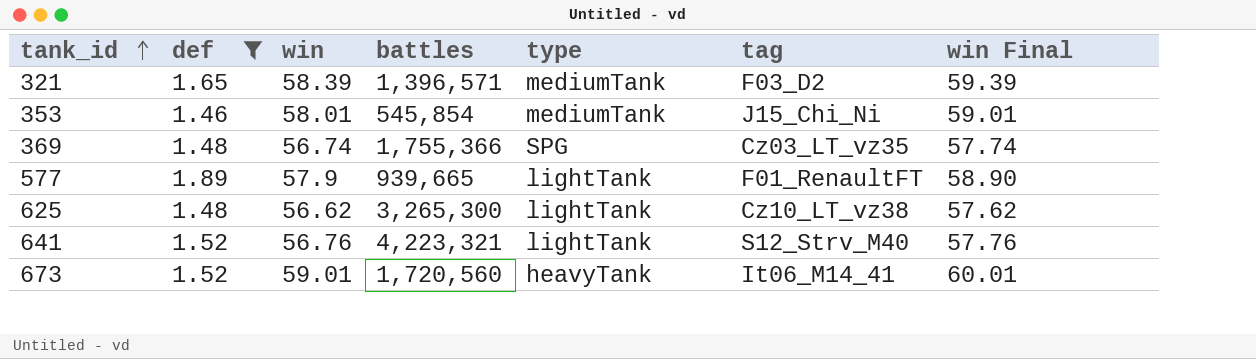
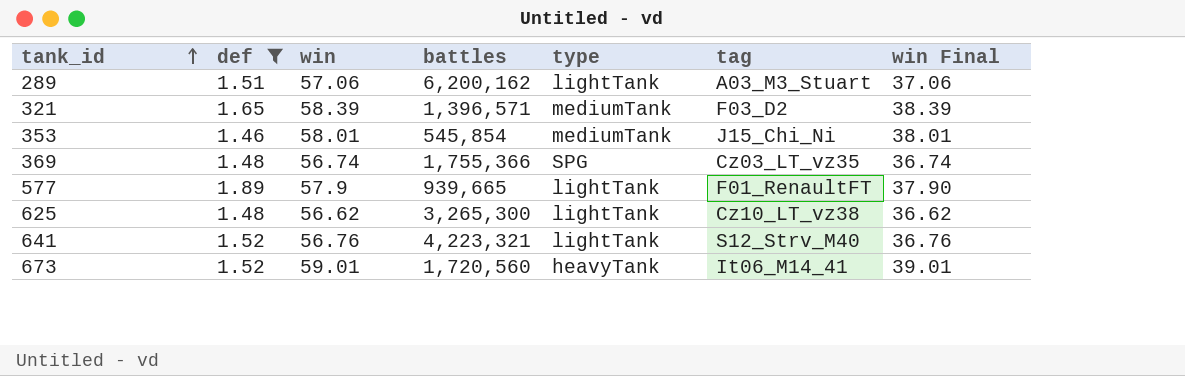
column win Final | formula: [win] + 1 -> [win] - 20
row 289: none -> 1.51 | 57.06 | 6,200,162 | lightTank | A03_M3_Stuart | 37.06

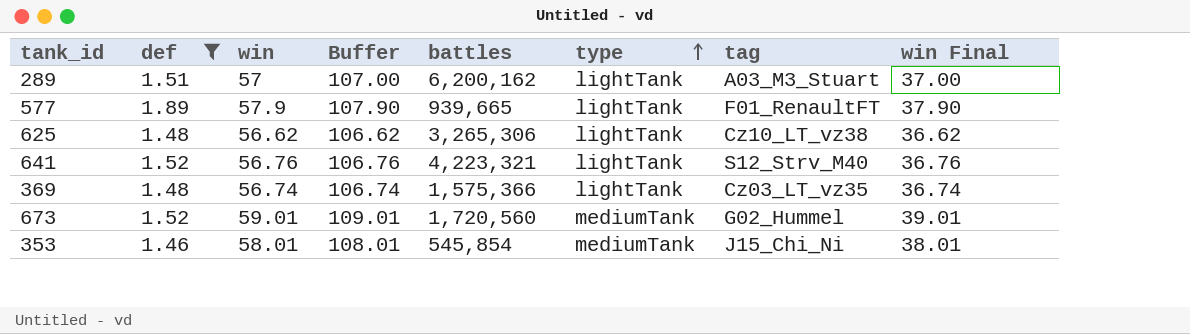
row order: tank_id ascending -> type ascending
column Buffer | formula: none -> [win] + 50
row 321: 1.65 | 58.39 | 1,396,571 | mediumTank | F03_D2 | 38.39 -> none
289 | win: 57.06 -> 57
289 | win Final: 37.06 -> 37.00
625 | battles: 3,265,300 -> 3,265,306
369 | battles: 1,755,366 -> 1,575,366
369 | type: SPG -> lightTank
673 | type: heavyTank -> mediumTank
673 | tag: It06_M14_41 -> G02_Hummel

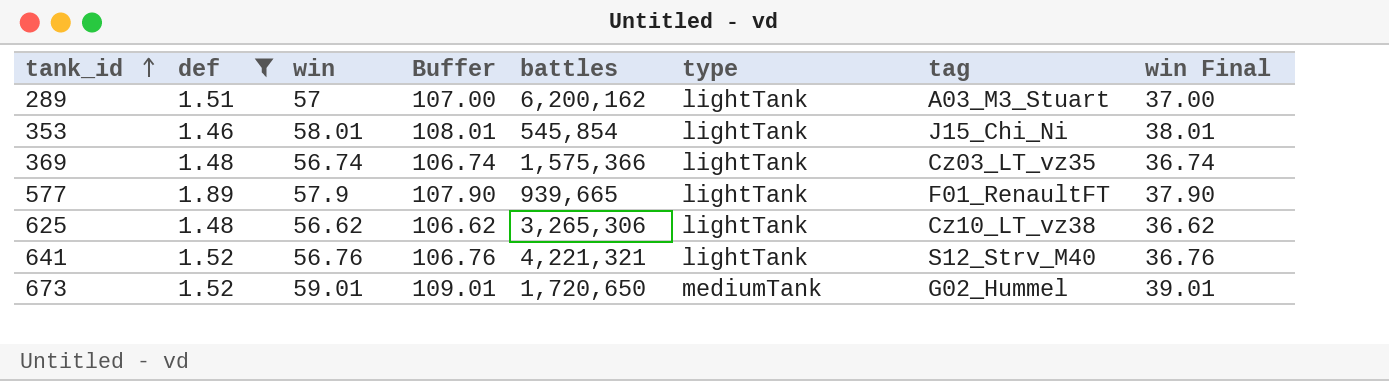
row order: type ascending -> tank_id ascending
353 | type: mediumTank -> lightTank
641 | battles: 4,223,321 -> 4,221,321
673 | battles: 1,720,560 -> 1,720,650

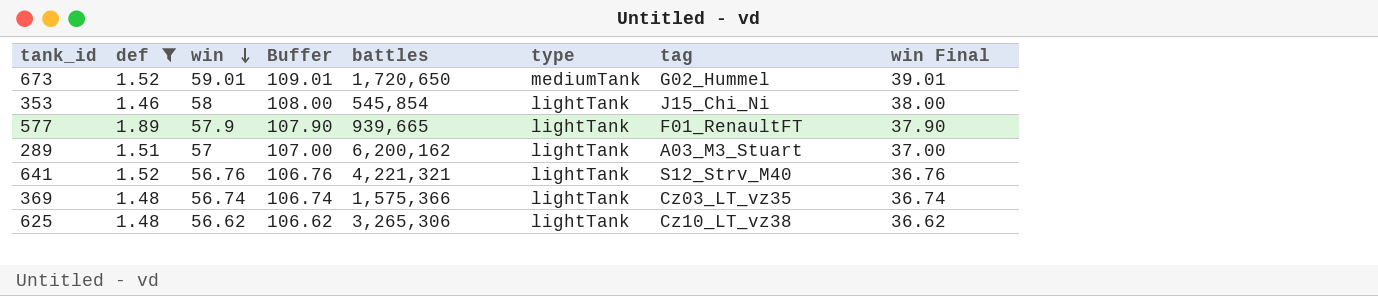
row order: tank_id ascending -> win descending
353 | win: 58.01 -> 58
353 | Buffer: 108.01 -> 108.00
353 | win Final: 38.01 -> 38.00

